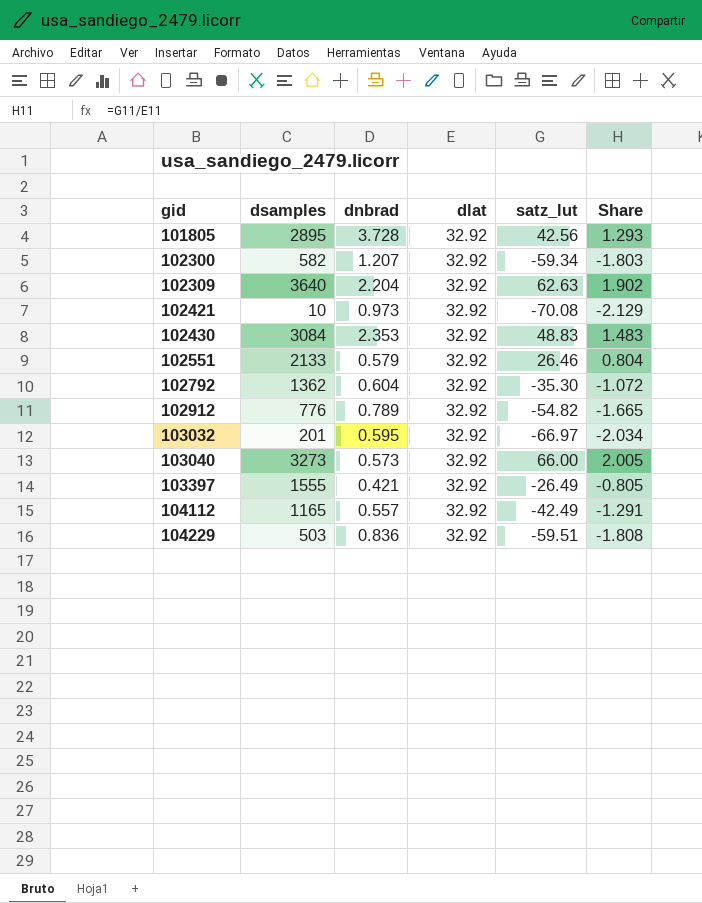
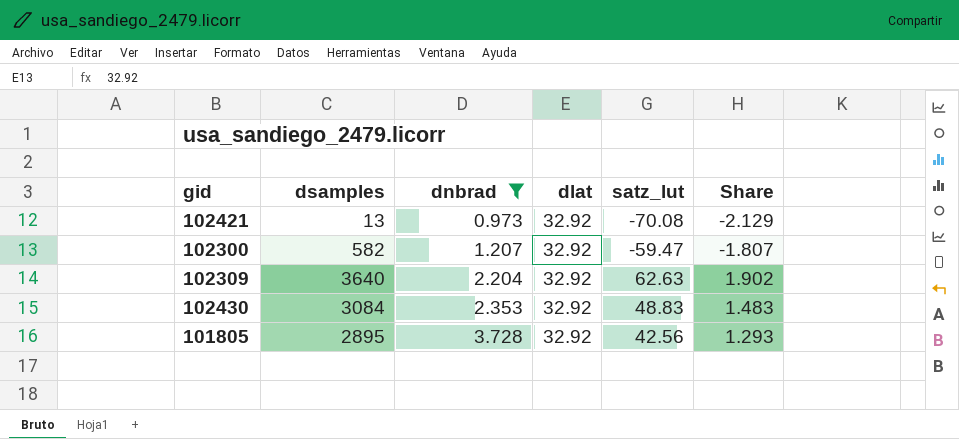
filter: none -> dnbrad >= 0.973
row order: gid ascending -> dnbrad ascending
102421 | dsamples: 10 -> 13
102300 | satz_lut: -59.34 -> -59.47
102300 | Share: -1.803 -> -1.807

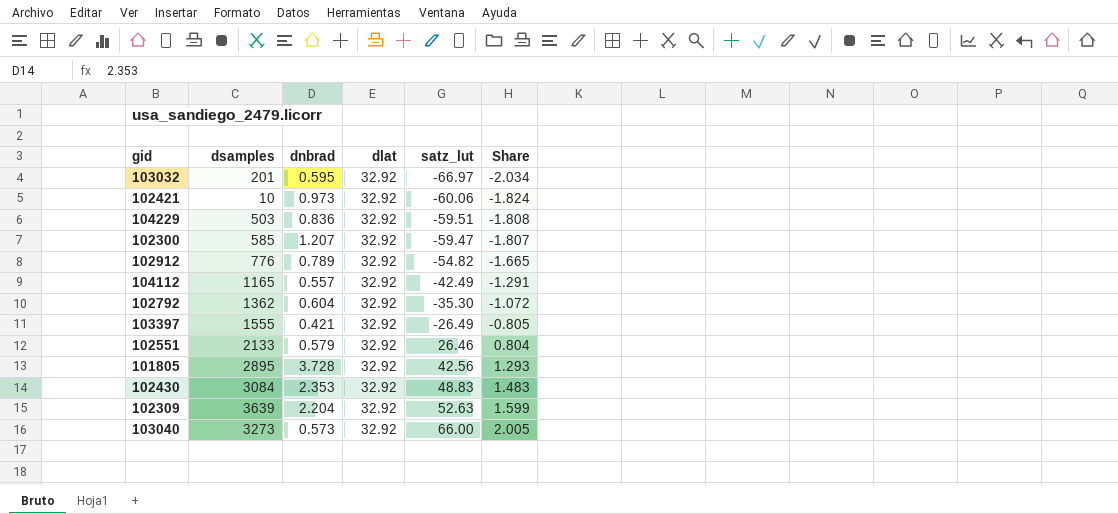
filter: dnbrad >= 0.973 -> none
row order: dnbrad ascending -> satz_lut ascending
102421 | dsamples: 13 -> 10
102421 | satz_lut: -70.08 -> -60.06
102421 | Share: -2.129 -> -1.824
102300 | dsamples: 582 -> 585
102309 | dsamples: 3640 -> 3639
102309 | satz_lut: 62.63 -> 52.63
102309 | Share: 1.902 -> 1.599

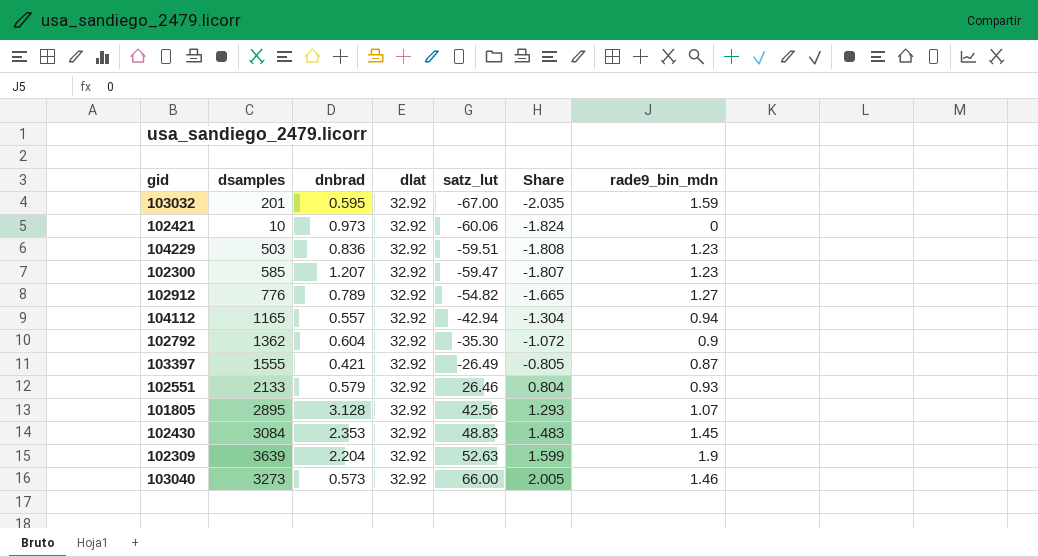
column rade9_bin_mdn | position: none -> 7
103032 | satz_lut: -66.97 -> -67.00
103032 | Share: -2.034 -> -2.035
104112 | satz_lut: -42.49 -> -42.94
104112 | Share: -1.291 -> -1.304
101805 | dnbrad: 3.728 -> 3.128

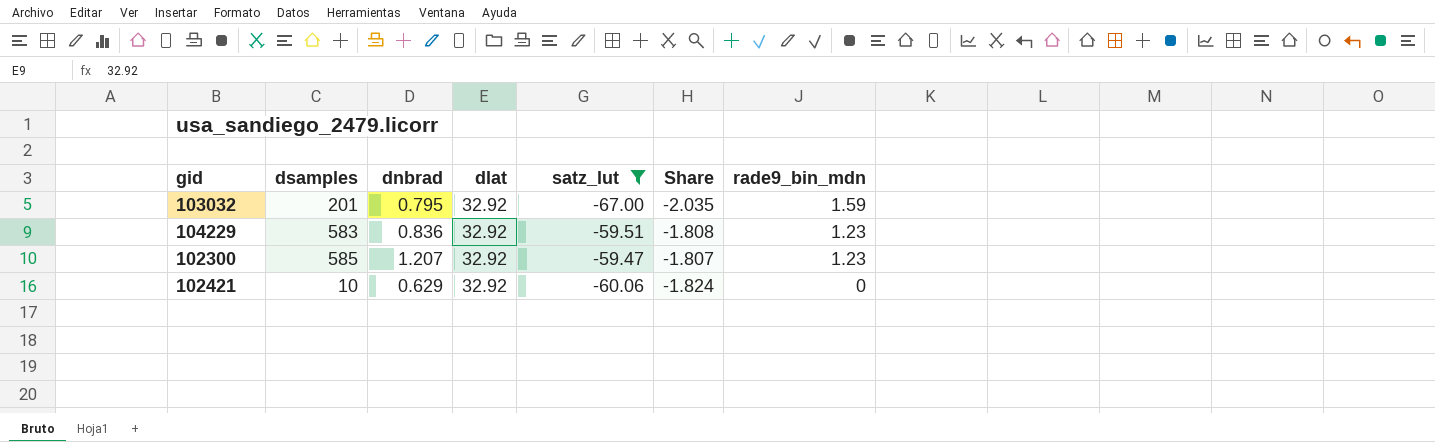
filter: none -> satz_lut <= -59.47
row order: satz_lut ascending -> rade9_bin_mdn descending
103032 | dnbrad: 0.595 -> 0.795
104229 | dsamples: 503 -> 583
102421 | dnbrad: 0.973 -> 0.629

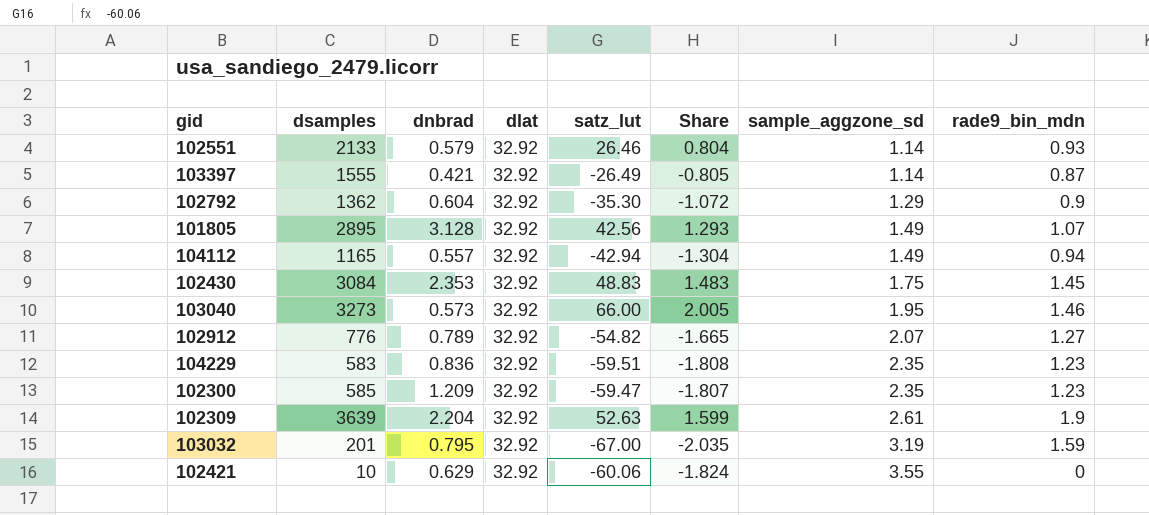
filter: satz_lut <= -59.47 -> none
row order: rade9_bin_mdn descending -> sample_aggzone_sd ascending
column sample_aggzone_sd | position: none -> 7
102300 | dnbrad: 1.207 -> 1.209

